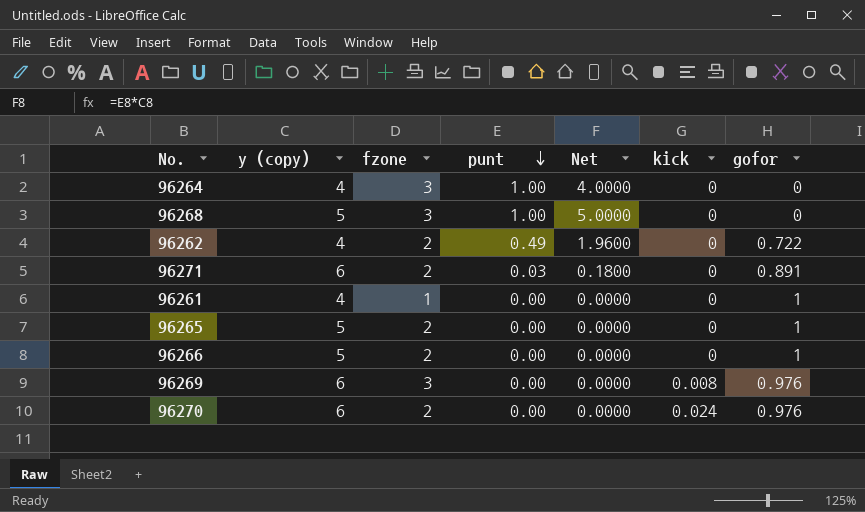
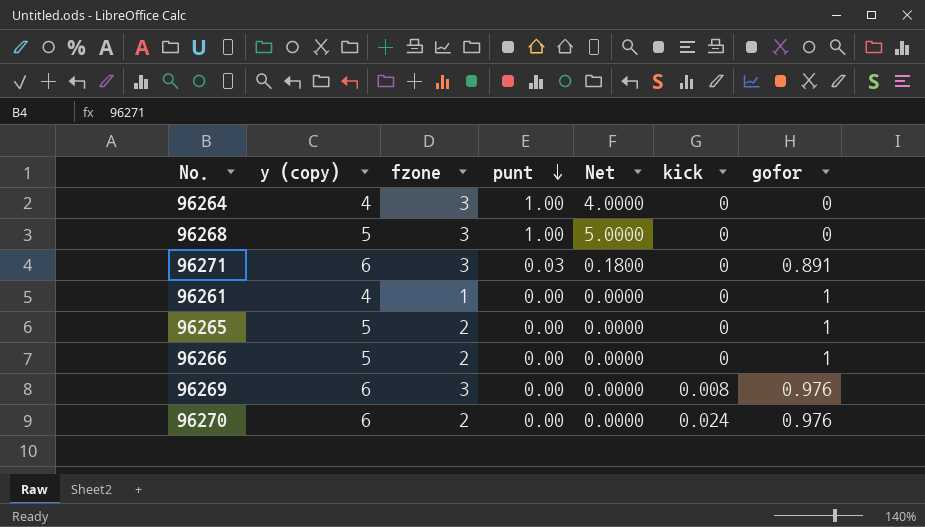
row 96262: 4 | 2 | 0.49 | 1.9600 | 0 | 0.722 -> none
96271 | fzone: 2 -> 3

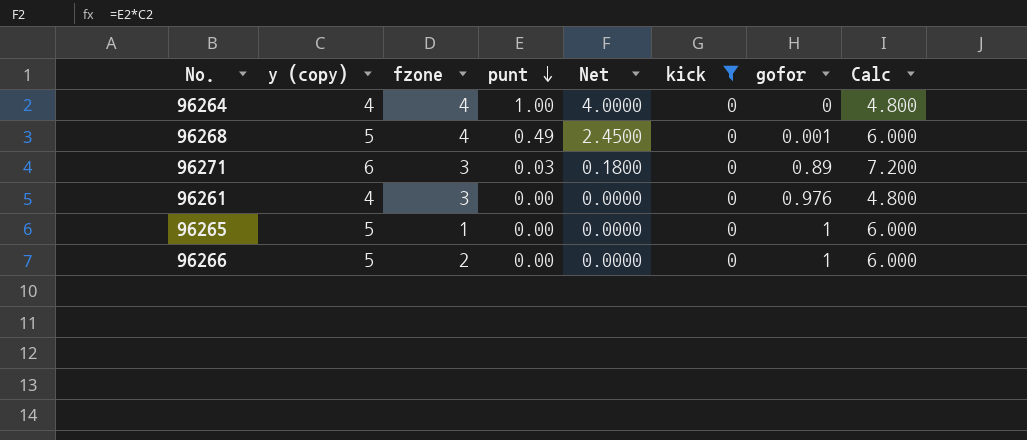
filter: none -> kick = 0
column Calc | formula: none -> [y (copy)] * 1.2
96264 | fzone: 3 -> 4
96268 | fzone: 3 -> 4
96268 | punt: 1.00 -> 0.49
96268 | Net: 5.0000 -> 2.4500
96268 | gofor: 0 -> 0.001
96271 | gofor: 0.891 -> 0.89
96261 | fzone: 1 -> 3
96261 | gofor: 1 -> 0.976
96265 | fzone: 2 -> 1

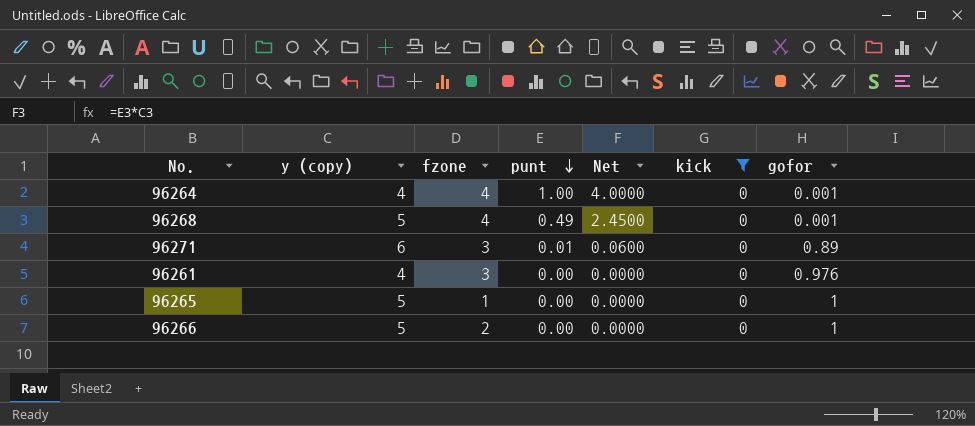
column Calc | formula: [y (copy)] * 1.2 -> none
96264 | gofor: 0 -> 0.001
96271 | punt: 0.03 -> 0.01
96271 | Net: 0.1800 -> 0.0600

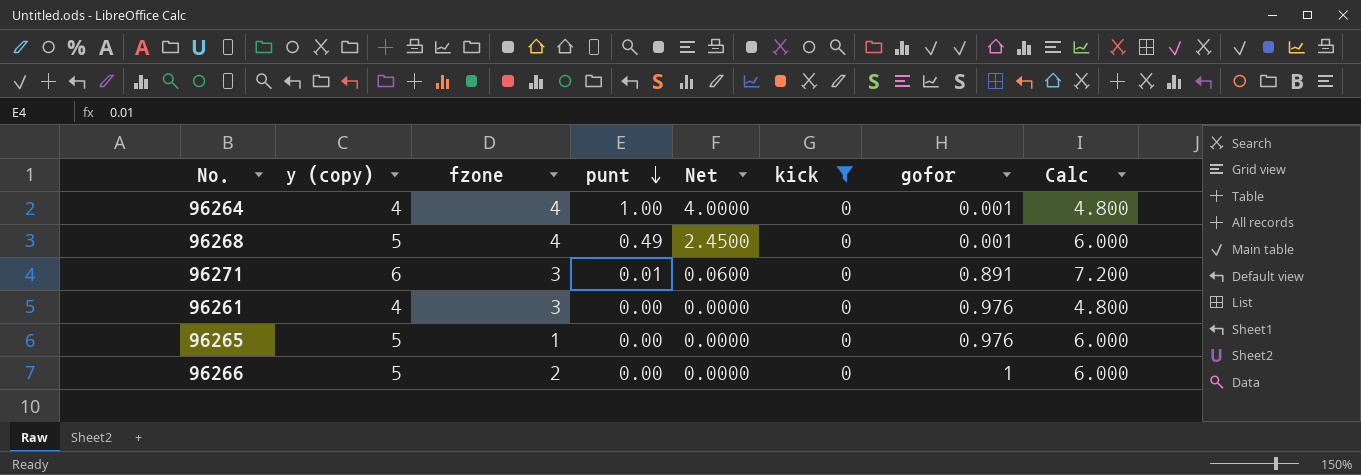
column Calc | formula: none -> [y (copy)] * 1.2
96271 | gofor: 0.89 -> 0.891
96265 | gofor: 1 -> 0.976

